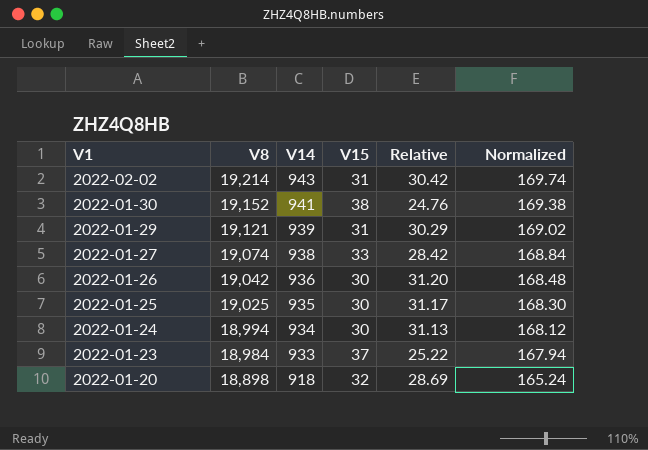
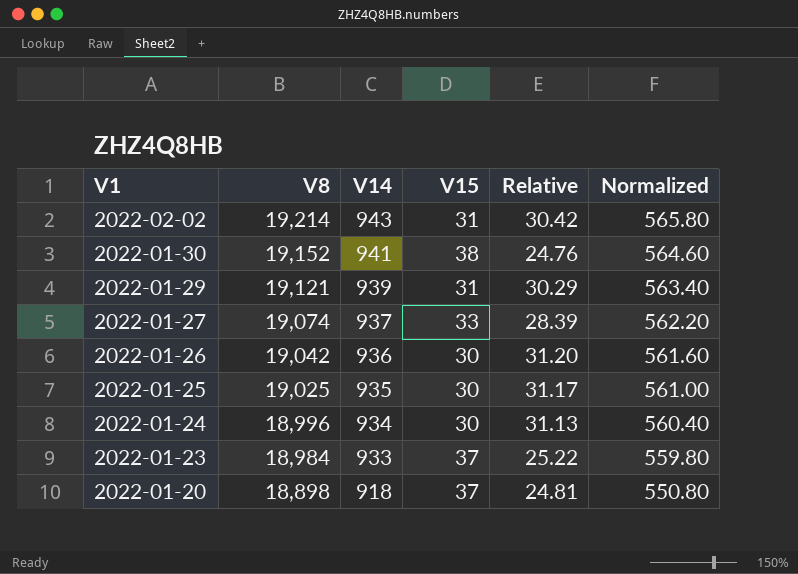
column Normalized | formula: [V14] * 0.18 -> [V14] * 0.6
2022-01-27 | V14: 938 -> 937
2022-01-27 | Relative: 28.42 -> 28.39
2022-01-24 | V8: 18,994 -> 18,996
2022-01-20 | V15: 32 -> 37
2022-01-20 | Relative: 28.69 -> 24.81

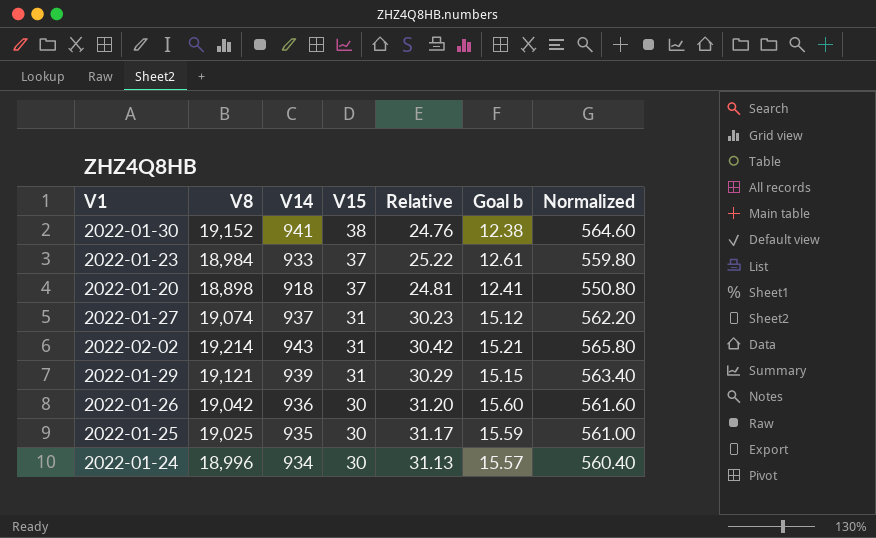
row order: V1 descending -> V15 descending
column Goal b | formula: none -> [Relative] * 0.5
2022-01-27 | V15: 33 -> 31
2022-01-27 | Relative: 28.39 -> 30.23

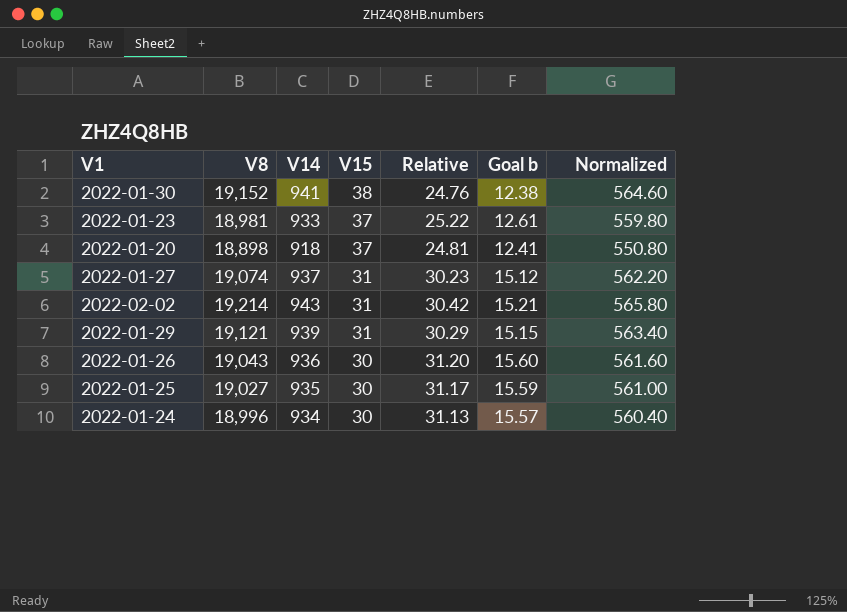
2022-01-23 | V8: 18,984 -> 18,981
2022-01-26 | V8: 19,042 -> 19,043
2022-01-25 | V8: 19,025 -> 19,027

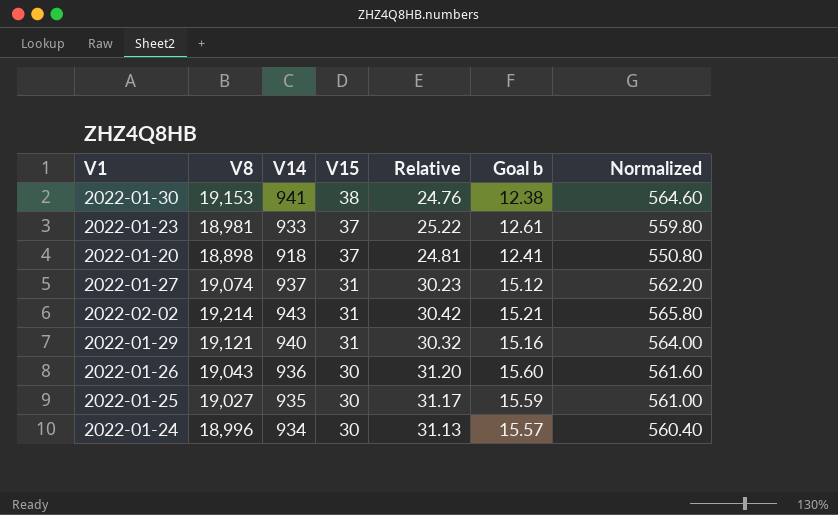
2022-01-30 | V8: 19,152 -> 19,153
2022-01-29 | V14: 939 -> 940
2022-01-29 | Relative: 30.29 -> 30.32
2022-01-29 | Goal b: 15.15 -> 15.16
2022-01-29 | Normalized: 563.40 -> 564.00

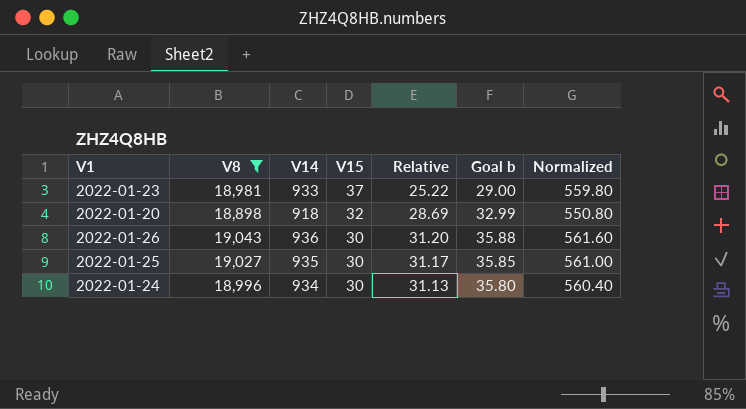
filter: none -> V8 <= 19,043
column Goal b | formula: [Relative] * 0.5 -> [Relative] * 1.15
2022-01-20 | V15: 37 -> 32
2022-01-20 | Relative: 24.81 -> 28.69

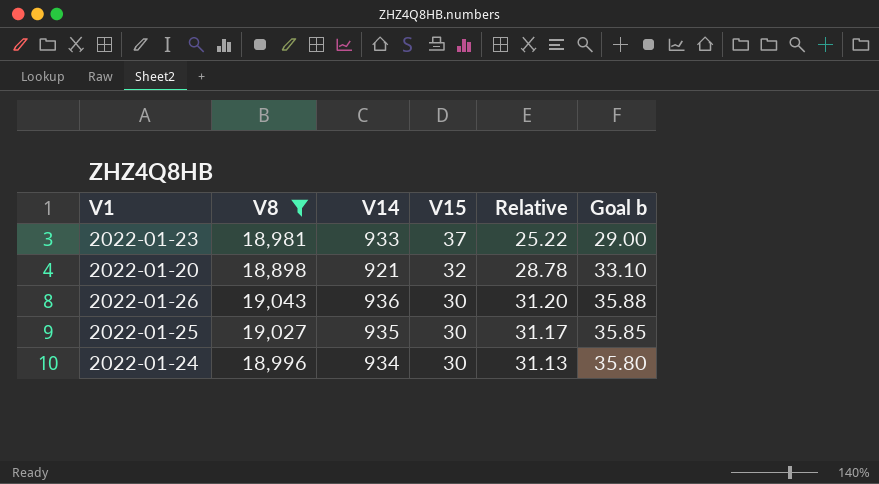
column Normalized | formula: [V14] * 0.6 -> none
2022-01-20 | V14: 918 -> 921
2022-01-20 | Relative: 28.69 -> 28.78
2022-01-20 | Goal b: 32.99 -> 33.10

